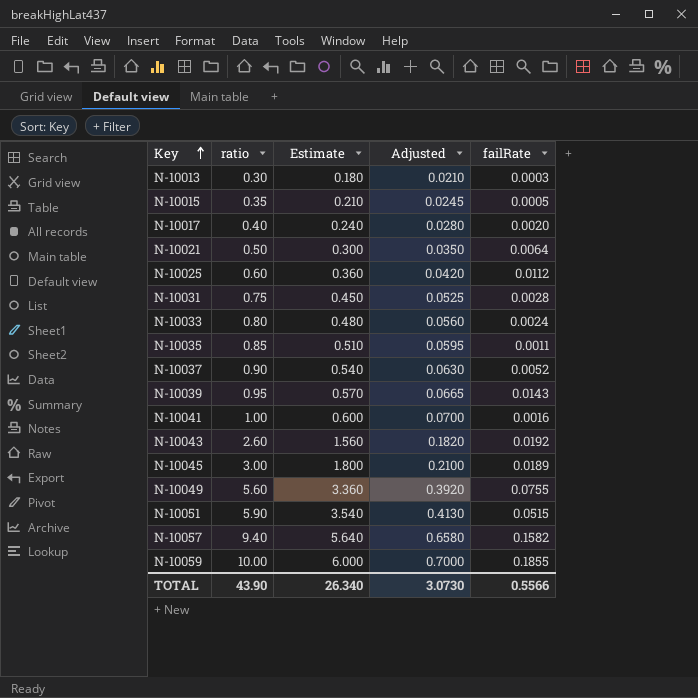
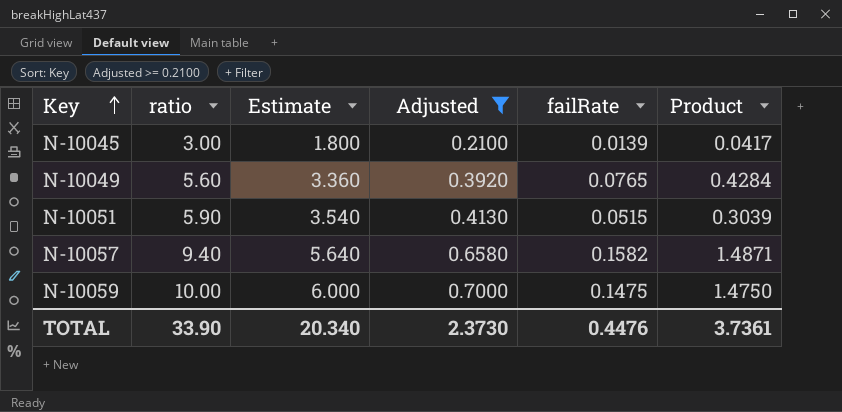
filter: none -> Adjusted >= 0.2100
column Product | formula: none -> [ratio] * [failRate]
N-10045 | failRate: 0.0189 -> 0.0139
N-10049 | failRate: 0.0755 -> 0.0765
N-10059 | failRate: 0.1855 -> 0.1475
TOTAL | ratio: 43.90 -> 33.90
TOTAL | Estimate: 26.340 -> 20.340
TOTAL | Adjusted: 3.0730 -> 2.3730
TOTAL | failRate: 0.5566 -> 0.4476

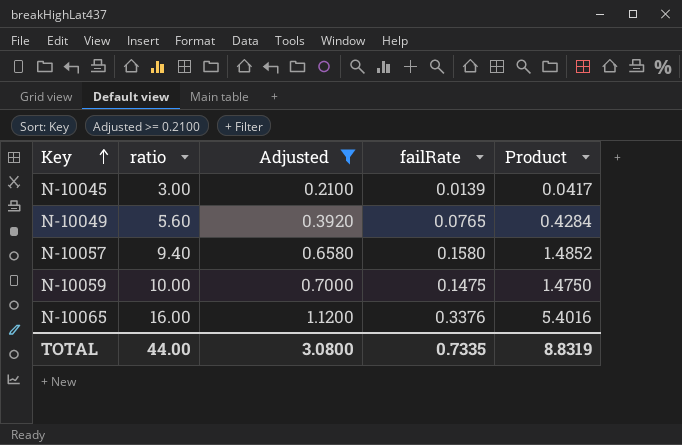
column Estimate | formula: [ratio] * 0.6 -> none
row N-10051: 5.90 | 3.540 | 0.4130 | 0.0515 | 0.3039 -> none
N-10057 | failRate: 0.1582 -> 0.1580
N-10057 | Product: 1.4871 -> 1.4852
row N-10065: none -> 16.00 | 1.1200 | 0.3376 | 5.4016
TOTAL | ratio: 33.90 -> 44.00
TOTAL | Adjusted: 2.3730 -> 3.0800
TOTAL | failRate: 0.4476 -> 0.7335
TOTAL | Product: 3.7361 -> 8.8319

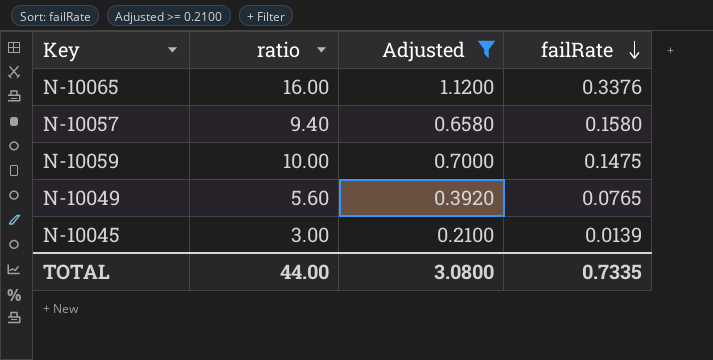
row order: Key ascending -> failRate descending
column Product | formula: [ratio] * [failRate] -> none

